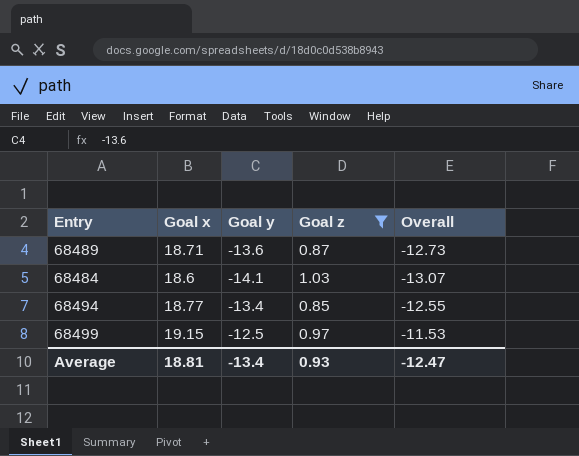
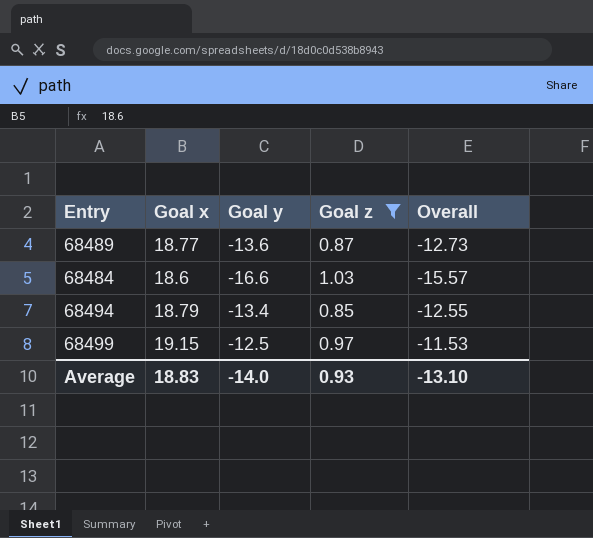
68489 | Goal x: 18.71 -> 18.77
68484 | Goal y: -14.1 -> -16.6
68484 | Overall: -13.07 -> -15.57
68494 | Goal x: 18.77 -> 18.79
Average | Goal x: 18.81 -> 18.83
Average | Goal y: -13.4 -> -14.0
Average | Overall: -12.47 -> -13.10

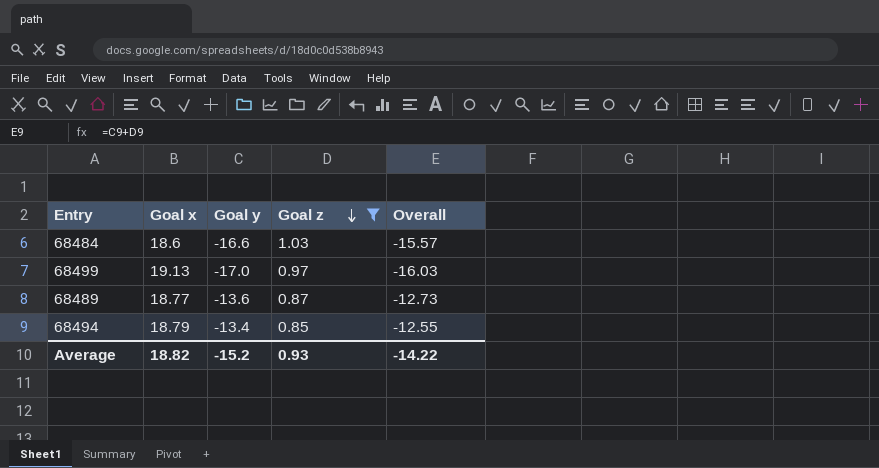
row order: none -> Goal z descending
68499 | Goal x: 19.15 -> 19.13
68499 | Goal y: -12.5 -> -17.0
68499 | Overall: -11.53 -> -16.03
Average | Goal x: 18.83 -> 18.82
Average | Goal y: -14.0 -> -15.2
Average | Overall: -13.10 -> -14.22

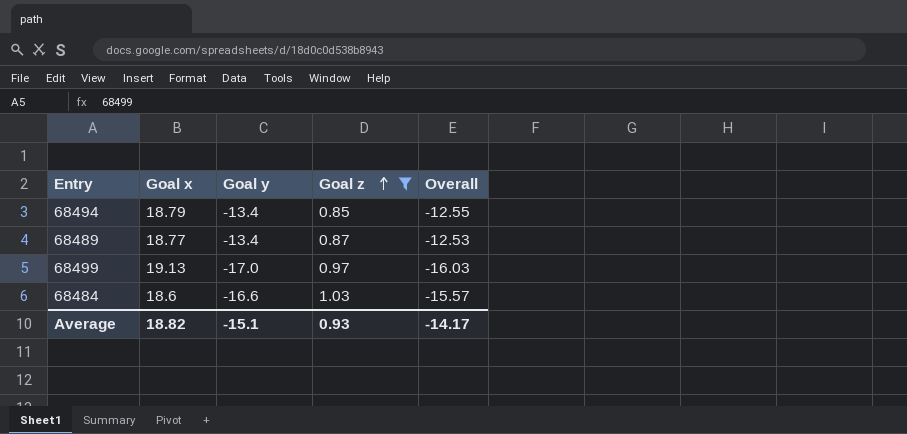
row order: Goal z descending -> Goal z ascending
68489 | Goal y: -13.6 -> -13.4
68489 | Overall: -12.73 -> -12.53
Average | Goal y: -15.2 -> -15.1
Average | Overall: -14.22 -> -14.17

